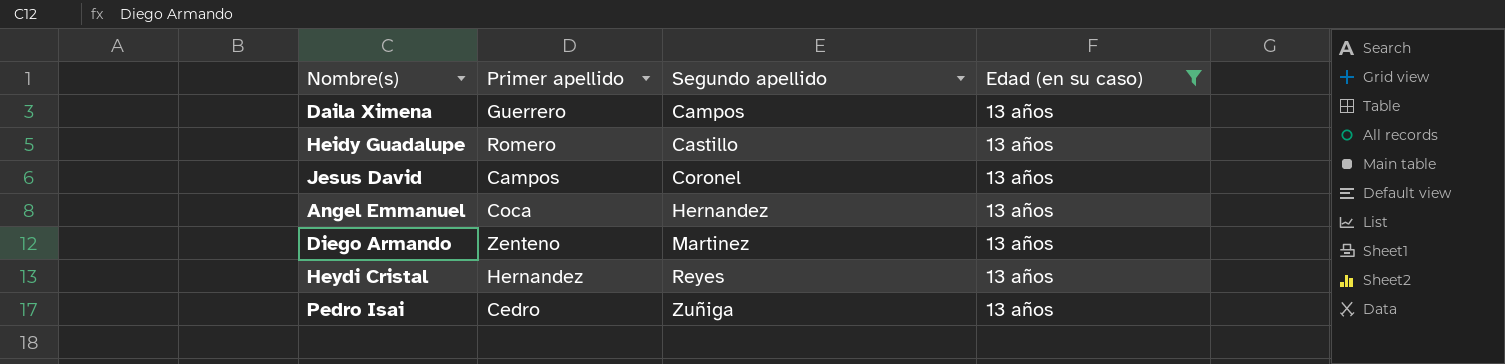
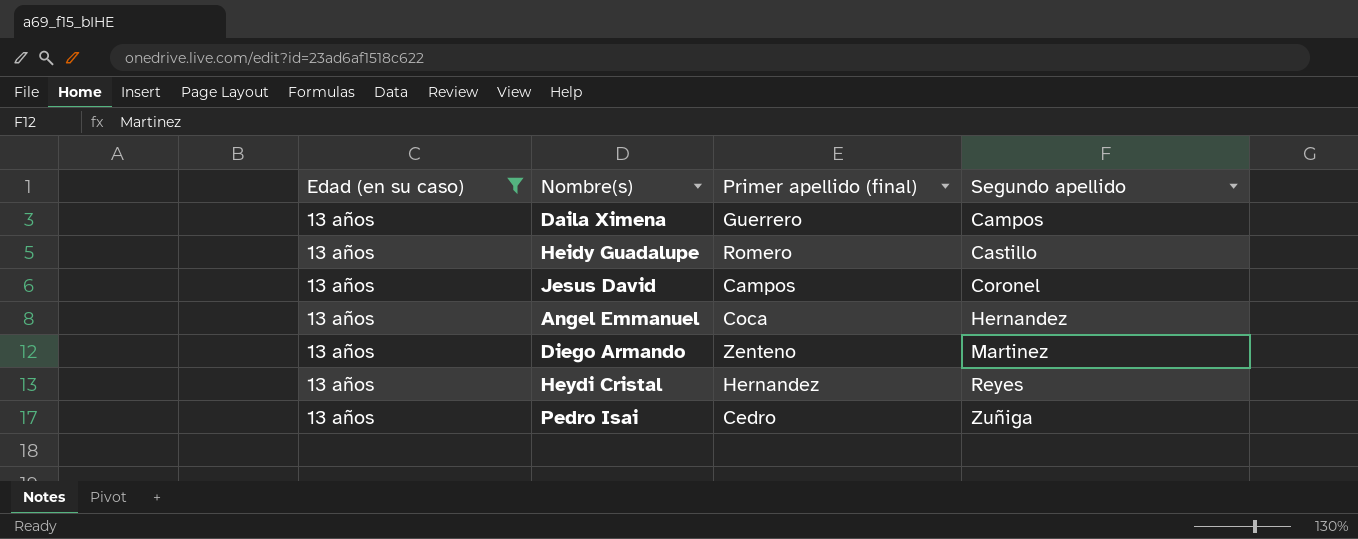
column Edad (en su caso) | position: 4 -> 1
column name: Primer apellido -> Primer apellido (final)

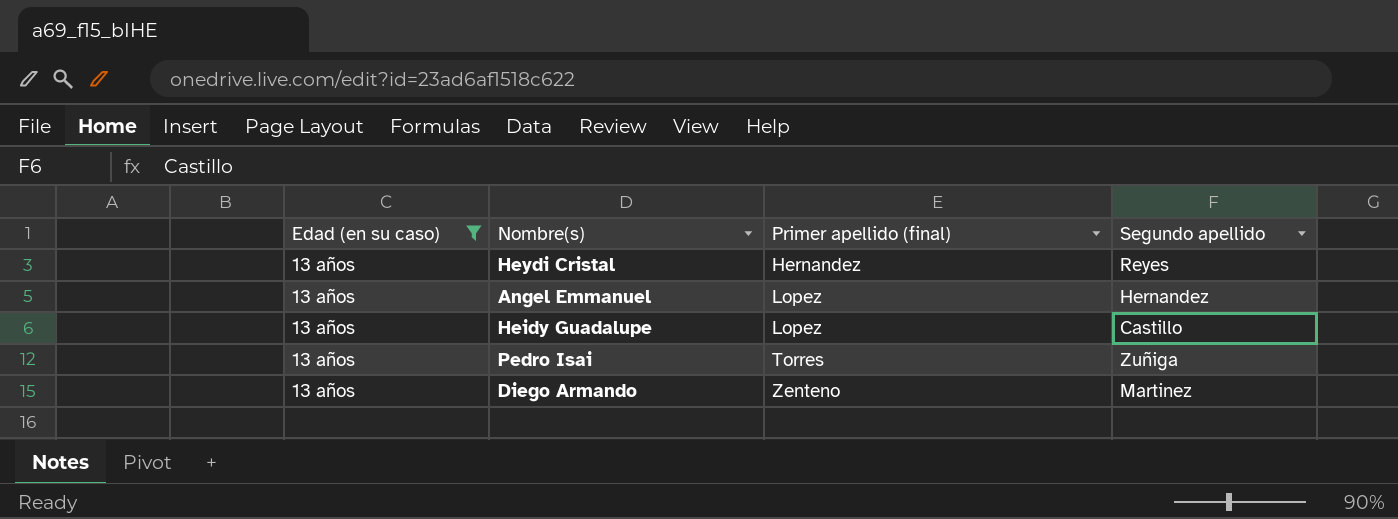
row order: Segundo apellido ascending -> Primer apellido (final) ascending
row Daila Ximena: 13 años | Guerrero | Campos -> none
row Jesus David: 13 años | Campos | Coronel -> none
Angel Emmanuel | Primer apellido (final): Coca -> Lopez
Heidy Guadalupe | Primer apellido (final): Romero -> Lopez
Pedro Isai | Primer apellido (final): Cedro -> Torres

